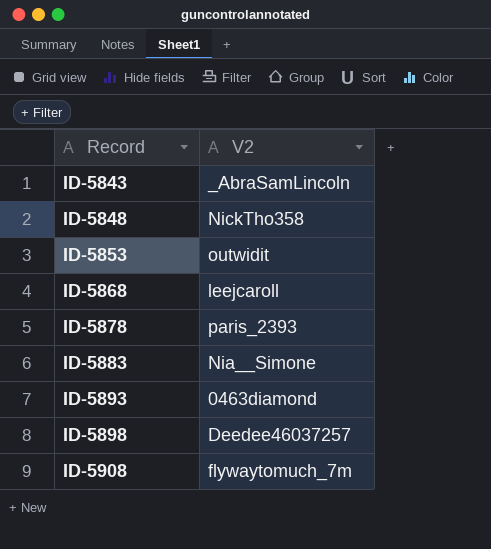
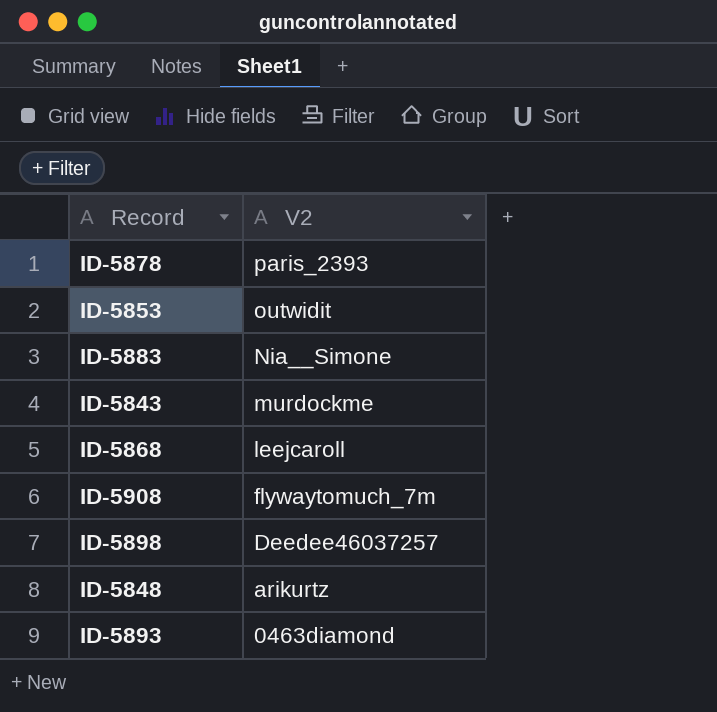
row order: Record ascending -> V2 descending
ID-5843 | V2: _AbraSamLincoln -> murdockme
ID-5848 | V2: NickTho358 -> arikurtz

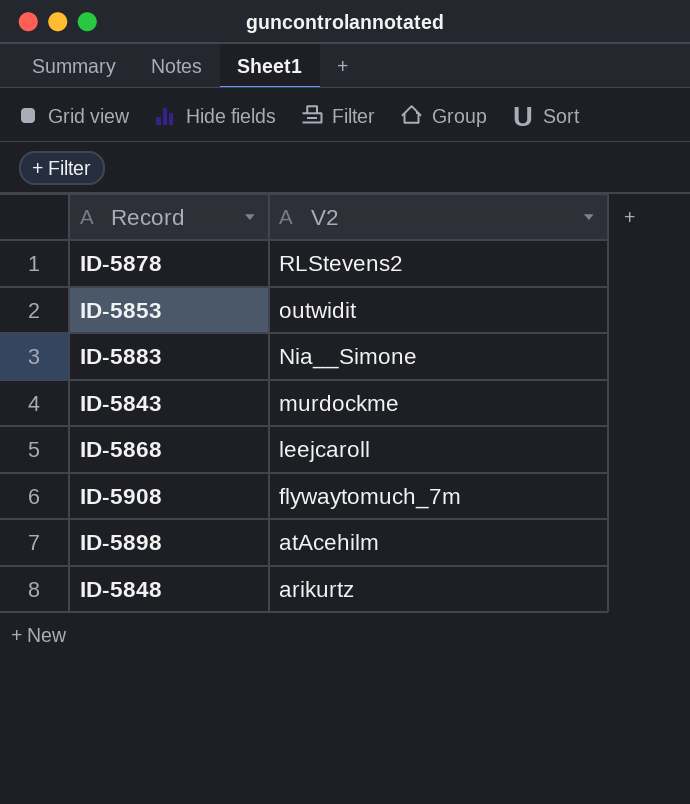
row ID-5893: 0463diamond -> none
ID-5878 | V2: paris_2393 -> RLStevens2
ID-5898 | V2: Deedee46037257 -> atAcehilm

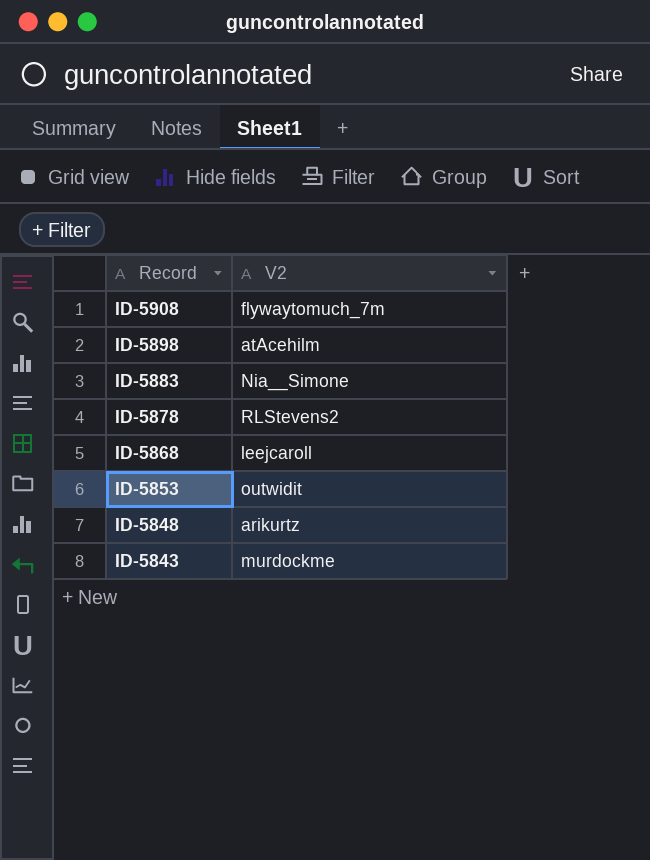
row order: V2 descending -> Record descending

